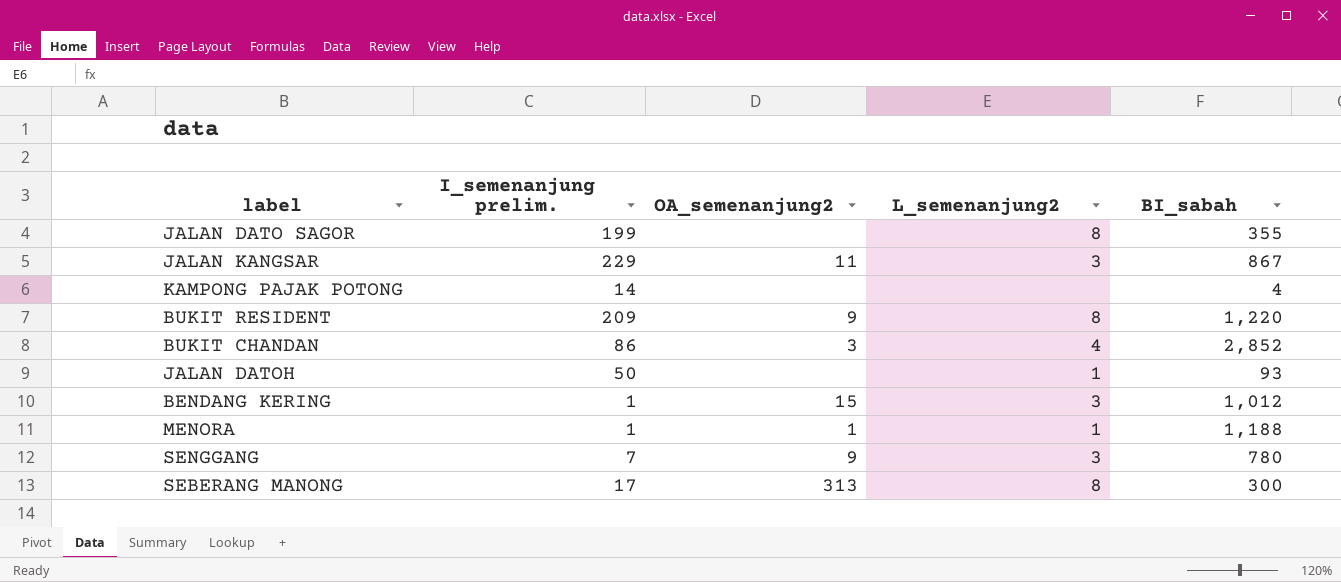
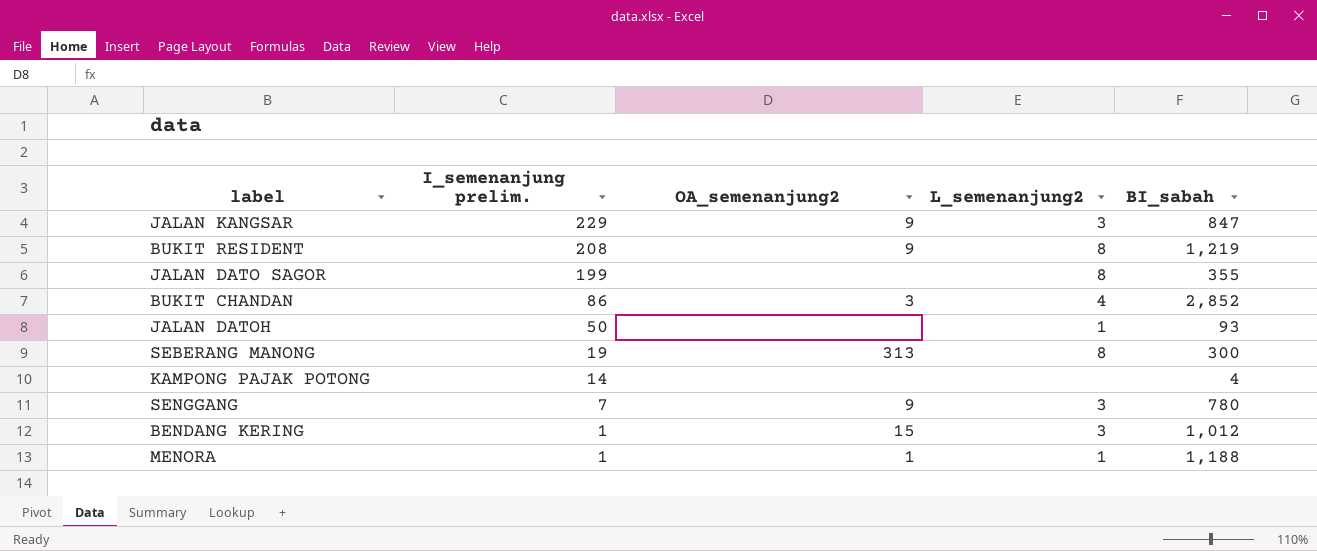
row order: none -> I_semenanjung prelim. descending
JALAN KANGSAR | OA_semenanjung2: 11 -> 9
JALAN KANGSAR | BI_sabah: 867 -> 847
BUKIT RESIDENT | I_semenanjung prelim.: 209 -> 208
BUKIT RESIDENT | BI_sabah: 1,220 -> 1,219
SEBERANG MANONG | I_semenanjung prelim.: 17 -> 19

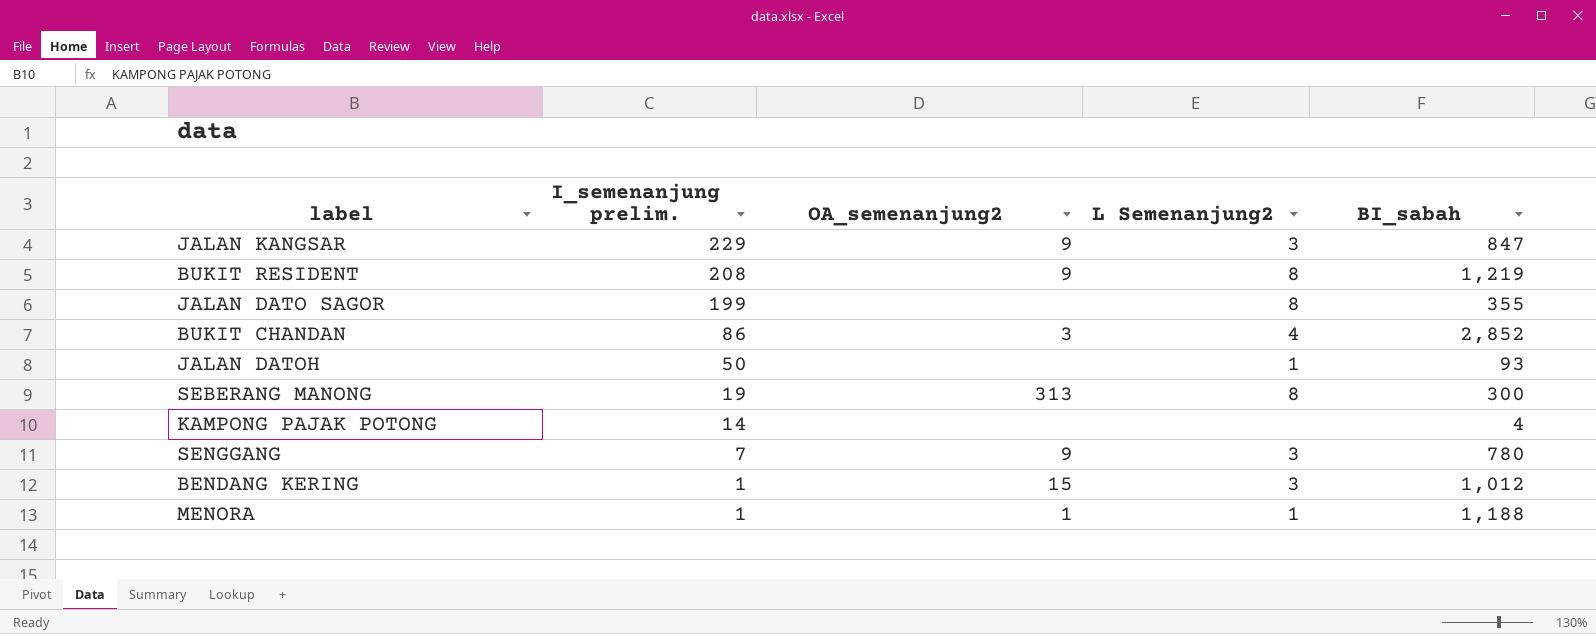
column name: L_semenanjung2 -> L Semenanjung2

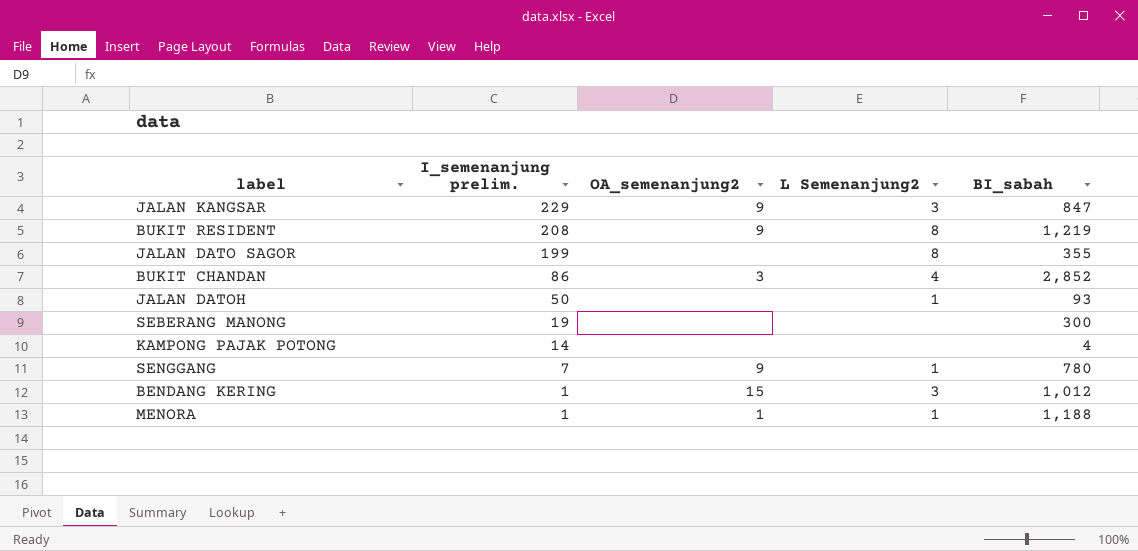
SEBERANG MANONG | OA_semenanjung2: 313 -> none
SEBERANG MANONG | L Semenanjung2: 8 -> none
SENGGANG | L Semenanjung2: 3 -> 1

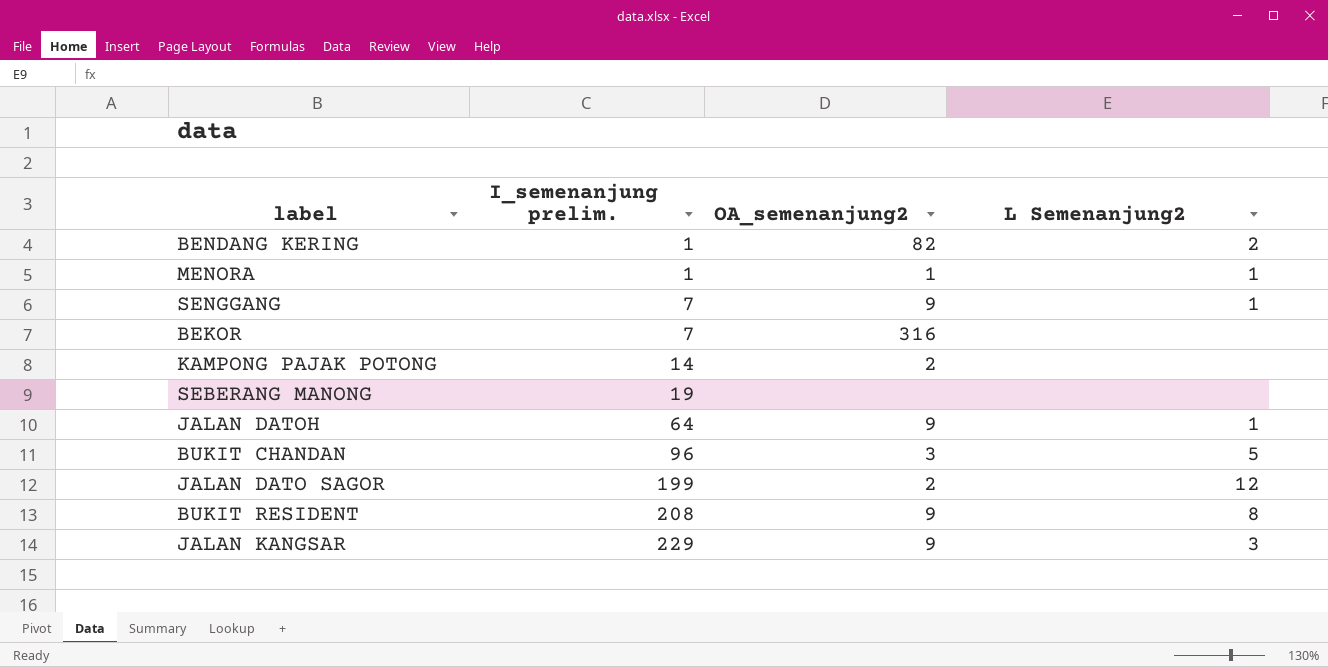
row order: I_semenanjung prelim. descending -> I_semenanjung prelim. ascending
column BI_sabah | position: 5 -> none
BENDANG KERING | OA_semenanjung2: 15 -> 82
BENDANG KERING | L Semenanjung2: 3 -> 2
row BEKOR: none -> 7 | 316 | none
KAMPONG PAJAK POTONG | OA_semenanjung2: none -> 2
JALAN DATOH | I_semenanjung prelim.: 50 -> 64
JALAN DATOH | OA_semenanjung2: none -> 9
BUKIT CHANDAN | I_semenanjung prelim.: 86 -> 96
BUKIT CHANDAN | L Semenanjung2: 4 -> 5
JALAN DATO SAGOR | OA_semenanjung2: none -> 2
JALAN DATO SAGOR | L Semenanjung2: 8 -> 12

